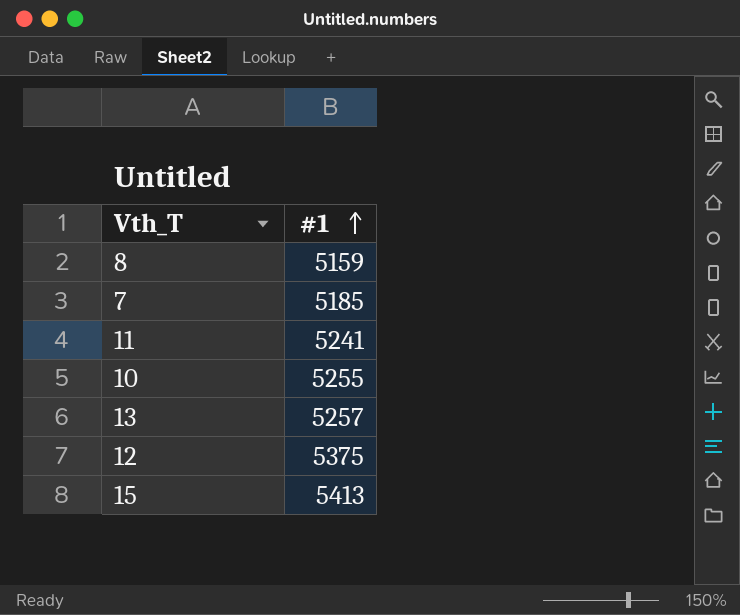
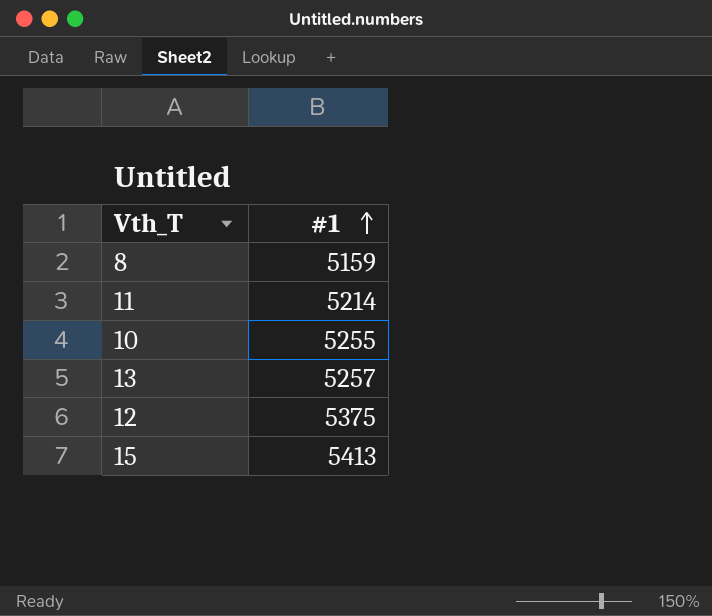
row 7: 5185 -> none
11 | #1: 5241 -> 5214

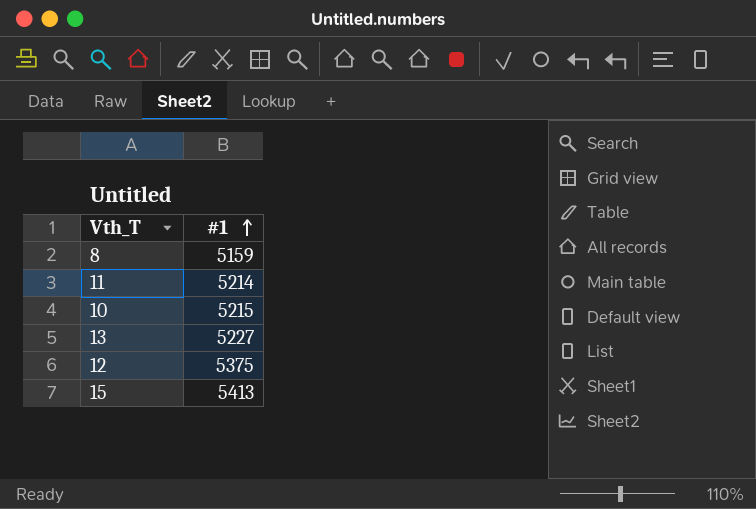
10 | #1: 5255 -> 5215
13 | #1: 5257 -> 5227

